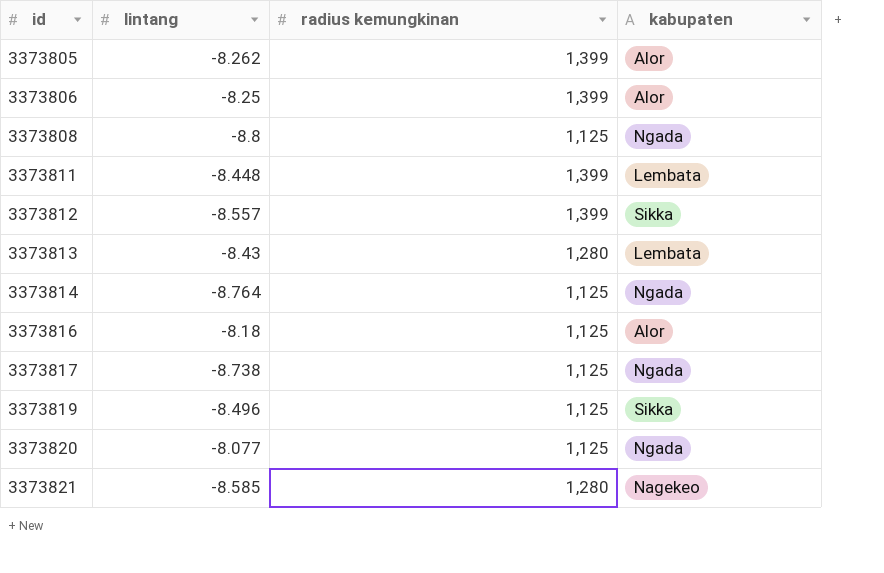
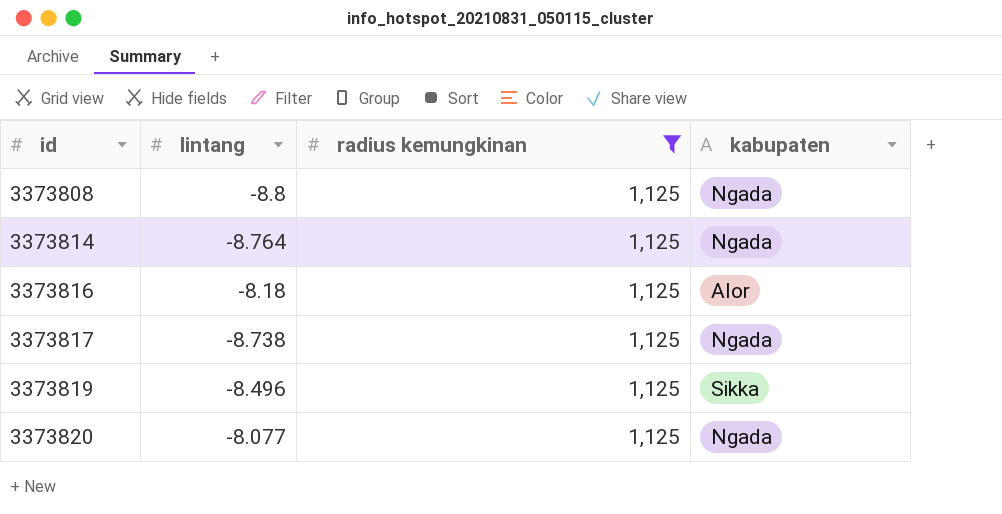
filter: none -> radius kemungkinan = 1,125

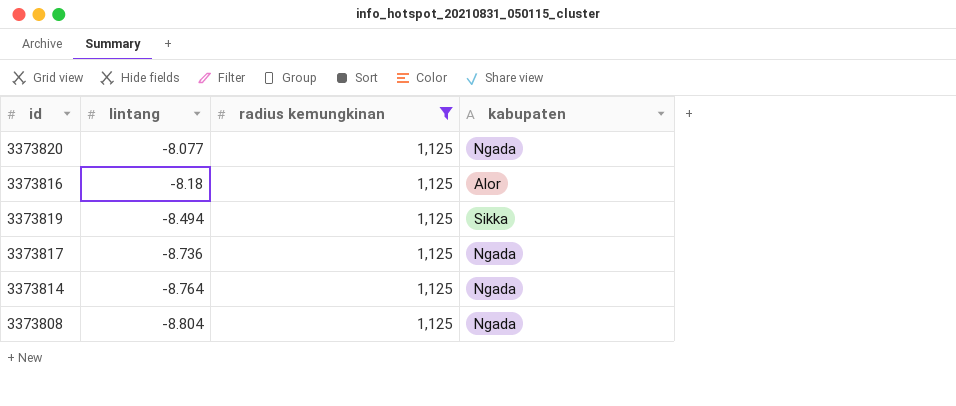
row order: id ascending -> lintang descending
3373819 | lintang: -8.496 -> -8.494
3373817 | lintang: -8.738 -> -8.736
3373808 | lintang: -8.8 -> -8.804

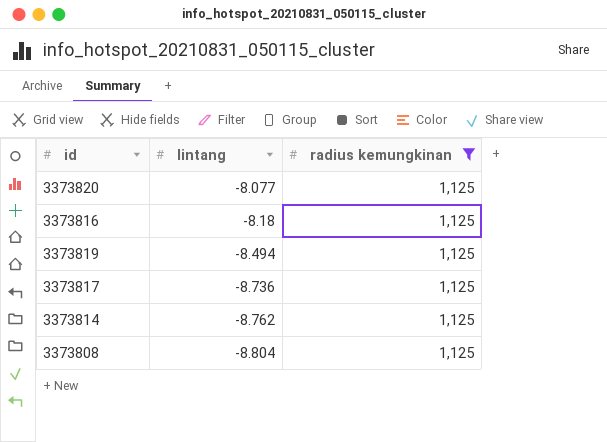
column kabupaten | position: 4 -> none
3373814 | lintang: -8.764 -> -8.762

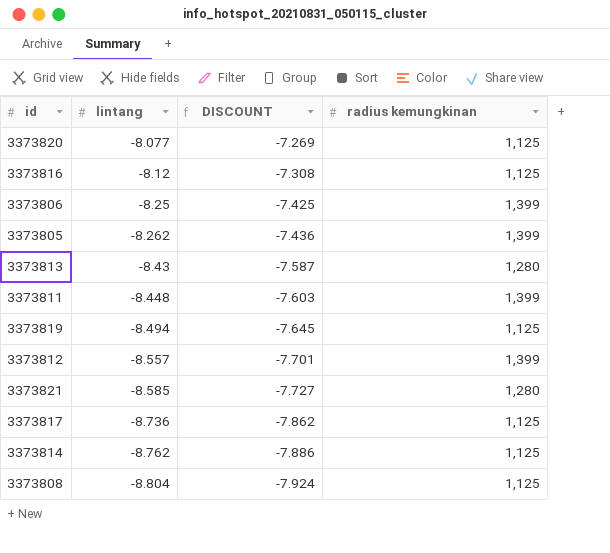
filter: radius kemungkinan = 1,125 -> none
column DISCOUNT | formula: none -> [lintang] * 0.9
3373816 | lintang: -8.18 -> -8.12

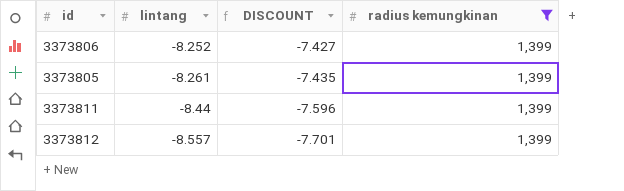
filter: none -> radius kemungkinan = 1,399
3373806 | lintang: -8.25 -> -8.252
3373806 | DISCOUNT: -7.425 -> -7.427
3373805 | lintang: -8.262 -> -8.261
3373805 | DISCOUNT: -7.436 -> -7.435
3373811 | lintang: -8.448 -> -8.44
3373811 | DISCOUNT: -7.603 -> -7.596

